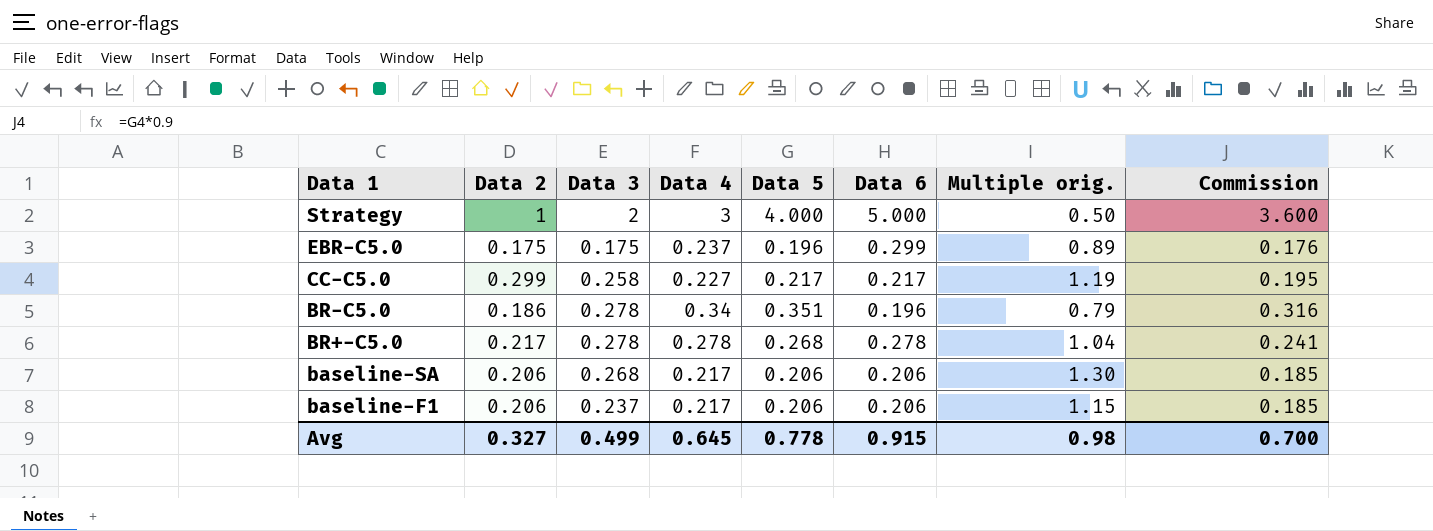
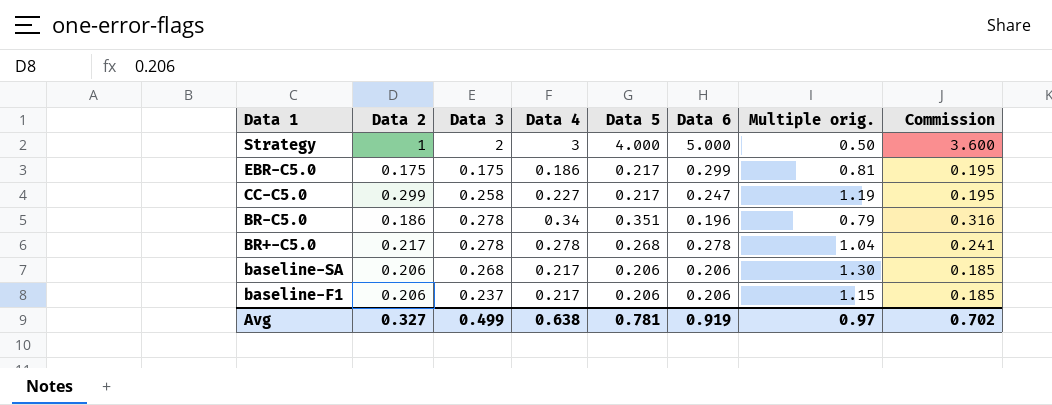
EBR-C5.0 | Data 4: 0.237 -> 0.186
EBR-C5.0 | Data 5: 0.196 -> 0.217
EBR-C5.0 | Multiple orig.: 0.89 -> 0.81
EBR-C5.0 | Commission: 0.176 -> 0.195
CC-C5.0 | Data 6: 0.217 -> 0.247
Avg | Data 4: 0.645 -> 0.638
Avg | Data 5: 0.778 -> 0.781
Avg | Data 6: 0.915 -> 0.919
Avg | Multiple orig.: 0.98 -> 0.97
Avg | Commission: 0.700 -> 0.702

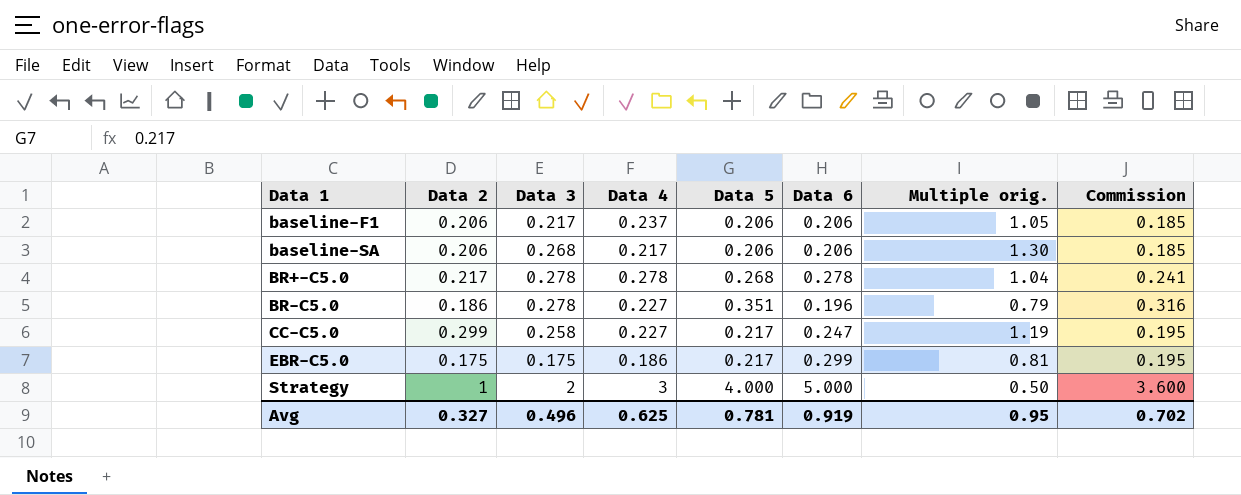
row order: Data 1 descending -> Data 1 ascending
baseline-F1 | Data 3: 0.237 -> 0.217
baseline-F1 | Data 4: 0.217 -> 0.237
baseline-F1 | Multiple orig.: 1.15 -> 1.05
BR-C5.0 | Data 4: 0.34 -> 0.227
Avg | Data 3: 0.499 -> 0.496
Avg | Data 4: 0.638 -> 0.625
Avg | Multiple orig.: 0.97 -> 0.95

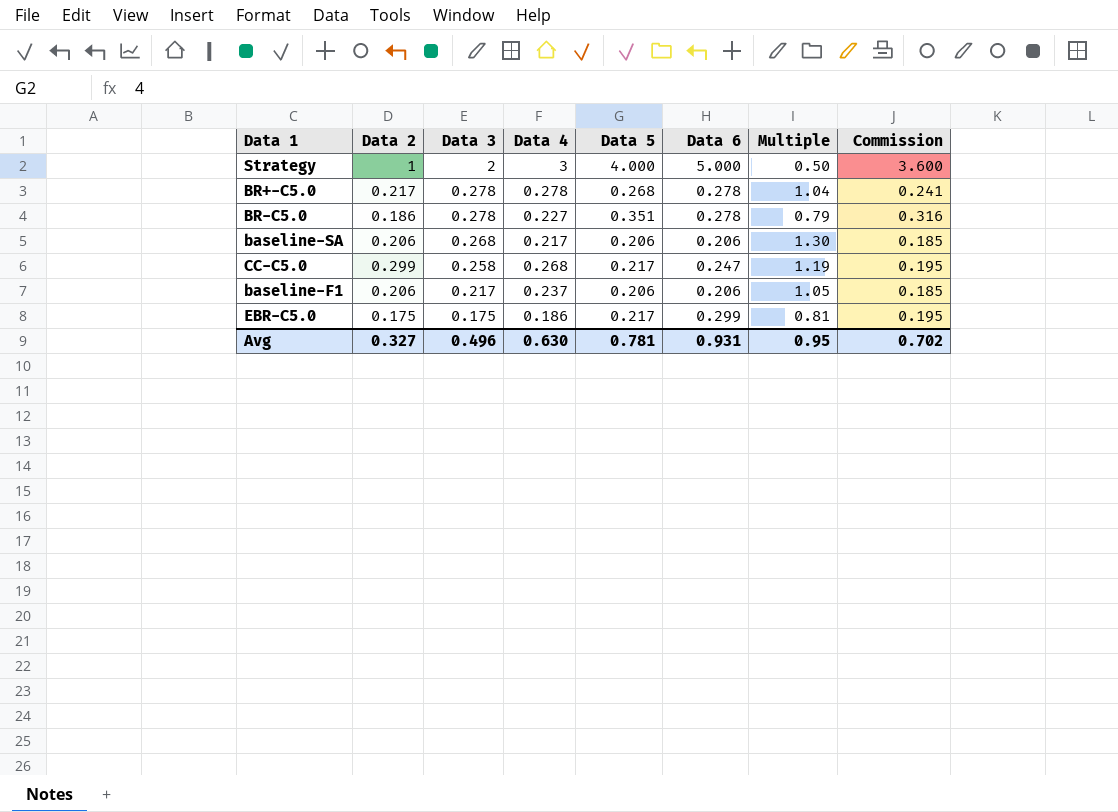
row order: Data 1 ascending -> Data 3 descending
column name: Multiple orig. -> Multiple
BR-C5.0 | Data 6: 0.196 -> 0.278
CC-C5.0 | Data 4: 0.227 -> 0.268
Avg | Data 4: 0.625 -> 0.630
Avg | Data 6: 0.919 -> 0.931

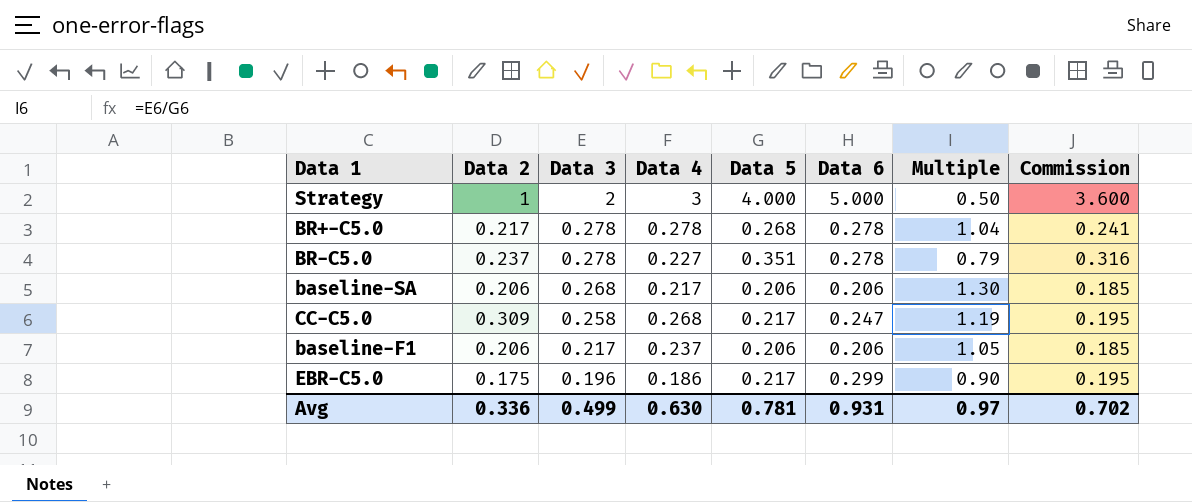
BR-C5.0 | Data 2: 0.186 -> 0.237
CC-C5.0 | Data 2: 0.299 -> 0.309
EBR-C5.0 | Data 3: 0.175 -> 0.196
EBR-C5.0 | Multiple: 0.81 -> 0.90
Avg | Data 2: 0.327 -> 0.336
Avg | Data 3: 0.496 -> 0.499
Avg | Multiple: 0.95 -> 0.97

